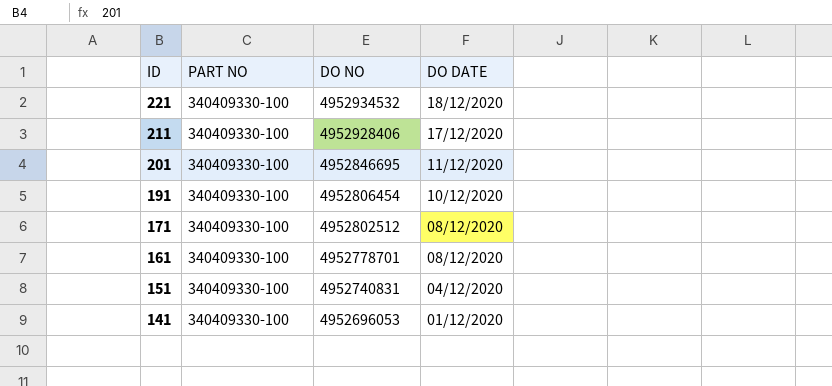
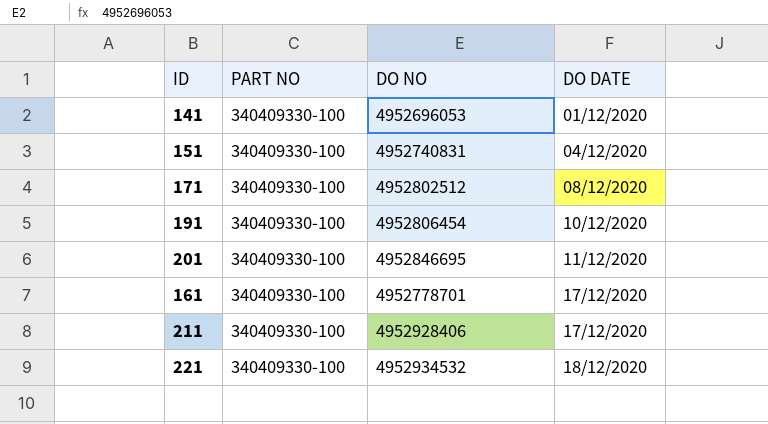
row order: ID descending -> DO DATE ascending
161 | DO DATE: 08/12/2020 -> 17/12/2020

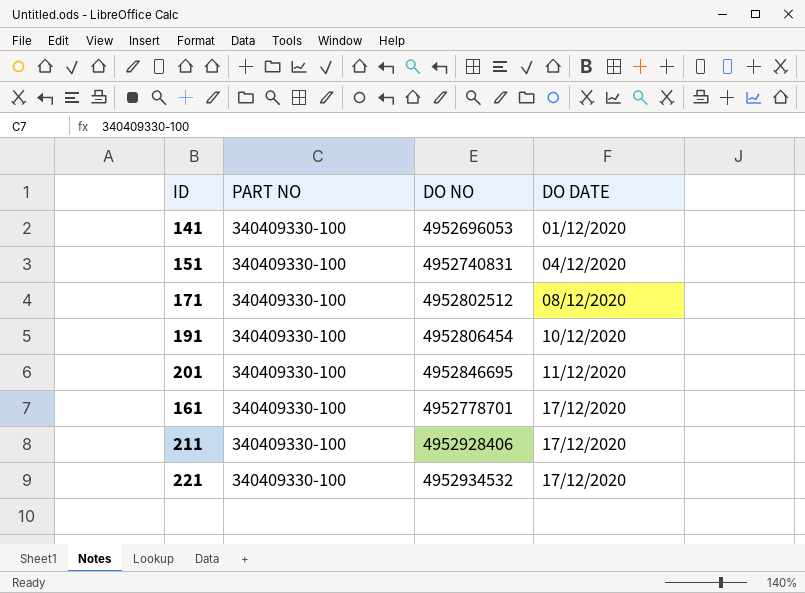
221 | DO DATE: 18/12/2020 -> 17/12/2020

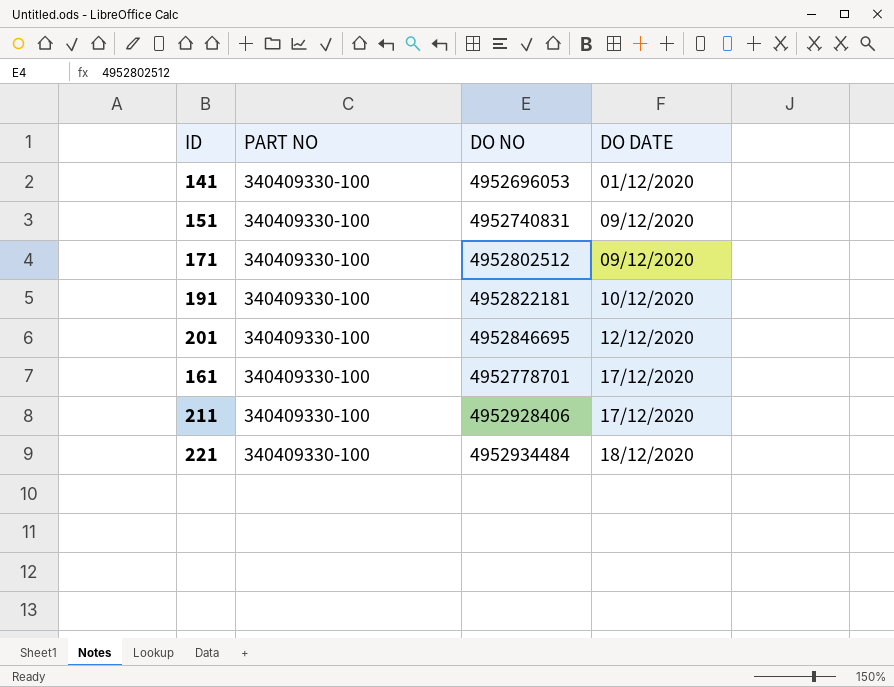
151 | DO DATE: 04/12/2020 -> 09/12/2020
171 | DO DATE: 08/12/2020 -> 09/12/2020
191 | DO NO: 4952806454 -> 4952822181
201 | DO DATE: 11/12/2020 -> 12/12/2020
221 | DO NO: 4952934532 -> 4952934484
221 | DO DATE: 17/12/2020 -> 18/12/2020

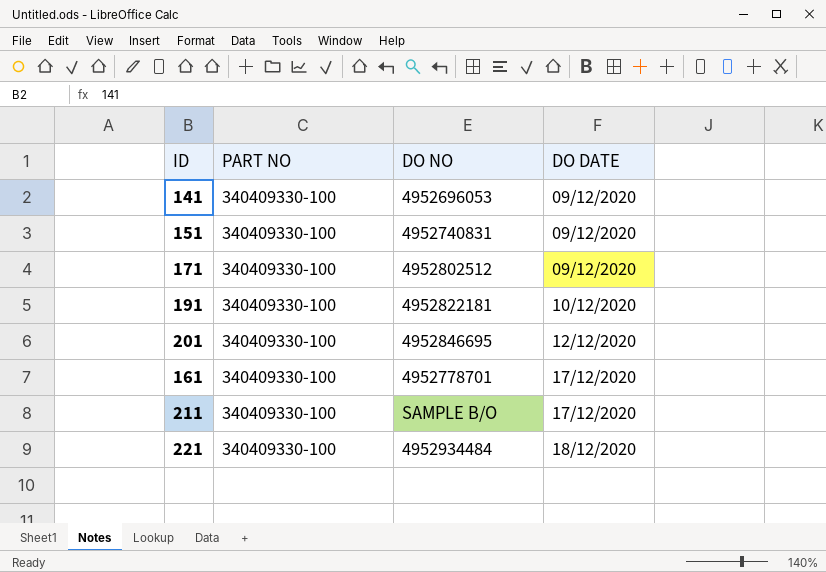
141 | DO DATE: 01/12/2020 -> 09/12/2020
211 | DO NO: 4952928406 -> SAMPLE B/O

